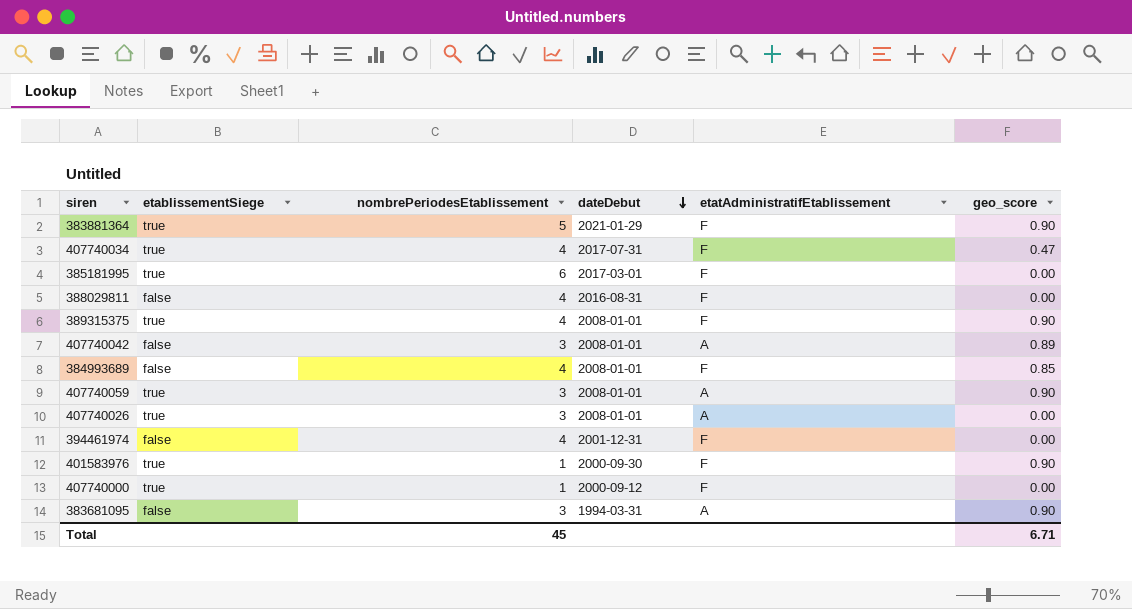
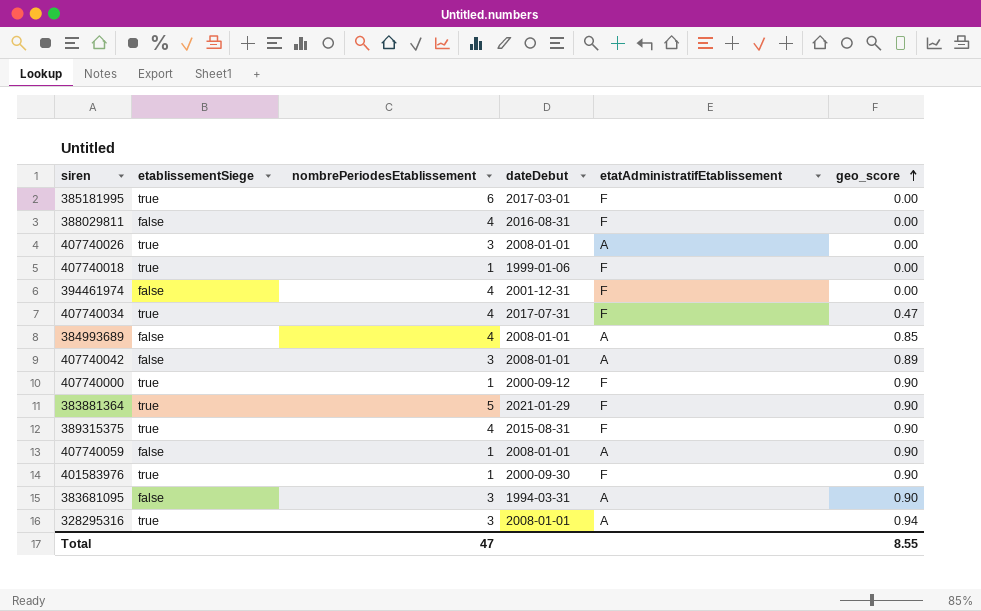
row order: dateDebut descending -> geo_score ascending
row 407740018: none -> true | 1 | 1999-01-06 | F | 0.00
384993689 | etatAdministratifEtablissement: F -> A
407740000 | geo_score: 0.00 -> 0.90
389315375 | dateDebut: 2008-01-01 -> 2015-08-31
407740059 | etablissementSiege: true -> false
407740059 | nombrePeriodesEtablissement: 3 -> 1
row 328295316: none -> true | 3 | 2008-01-01 | A | 0.94
Total | nombrePeriodesEtablissement: 45 -> 47
Total | geo_score: 6.71 -> 8.55

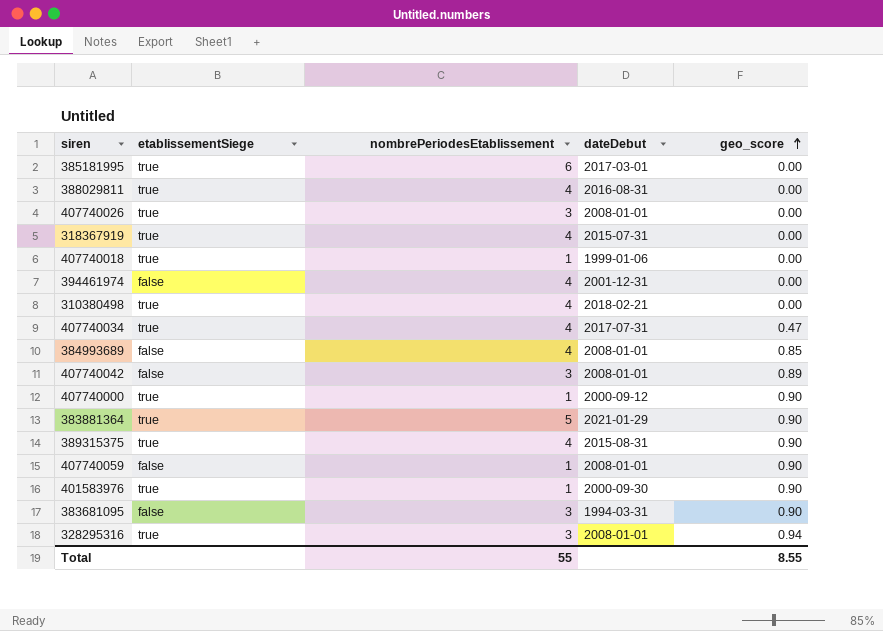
column etatAdministratifEtablissement | position: 5 -> none
388029811 | etablissementSiege: false -> true
row 318367919: none -> true | 4 | 2015-07-31 | 0.00
row 310380498: none -> true | 4 | 2018-02-21 | 0.00
Total | nombrePeriodesEtablissement: 47 -> 55

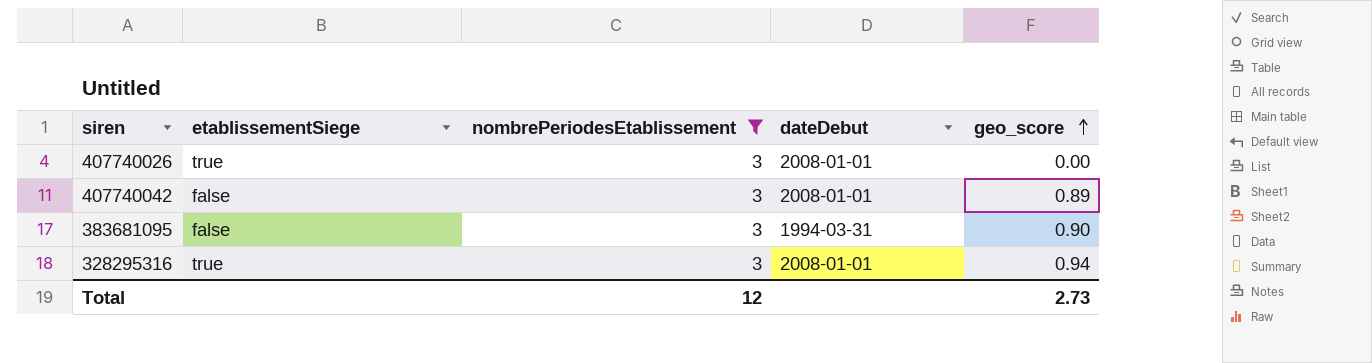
filter: none -> nombrePeriodesEtablissement = 3
Total | nombrePeriodesEtablissement: 55 -> 12
Total | geo_score: 8.55 -> 2.73

